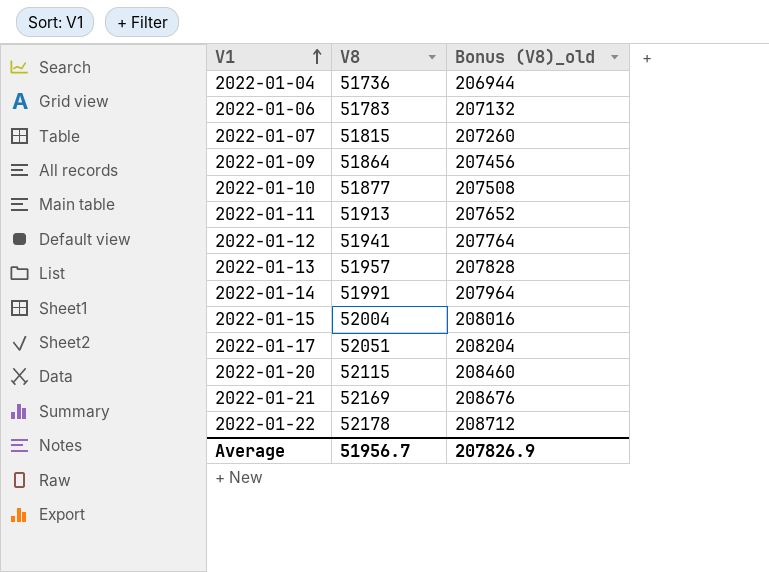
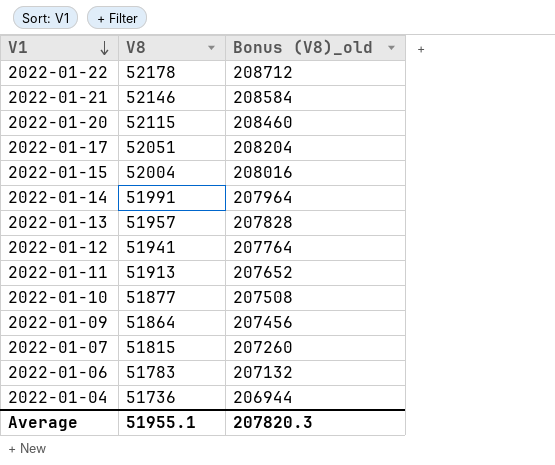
row order: V1 ascending -> V1 descending
2022-01-21 | V8: 52169 -> 52146
2022-01-21 | Bonus (V8)_old: 208676 -> 208584
Average | V8: 51956.7 -> 51955.1
Average | Bonus (V8)_old: 207826.9 -> 207820.3

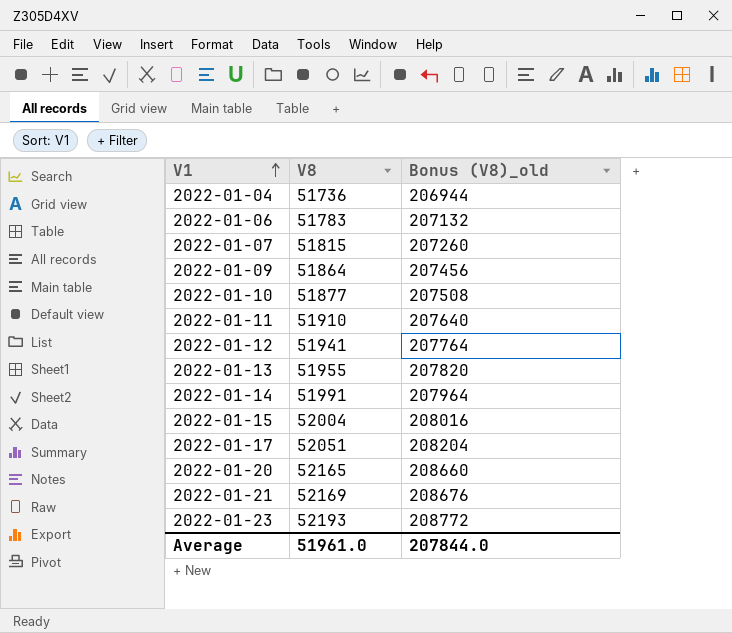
row order: V1 descending -> V1 ascending
row 2022-01-22: 52178 | 208712 -> none
2022-01-11 | V8: 51913 -> 51910
2022-01-11 | Bonus (V8)_old: 207652 -> 207640
2022-01-13 | V8: 51957 -> 51955
2022-01-13 | Bonus (V8)_old: 207828 -> 207820
2022-01-20 | V8: 52115 -> 52165
2022-01-20 | Bonus (V8)_old: 208460 -> 208660
2022-01-21 | V8: 52146 -> 52169
2022-01-21 | Bonus (V8)_old: 208584 -> 208676
row 2022-01-23: none -> 52193 | 208772
Average | V8: 51955.1 -> 51961.0
Average | Bonus (V8)_old: 207820.3 -> 207844.0

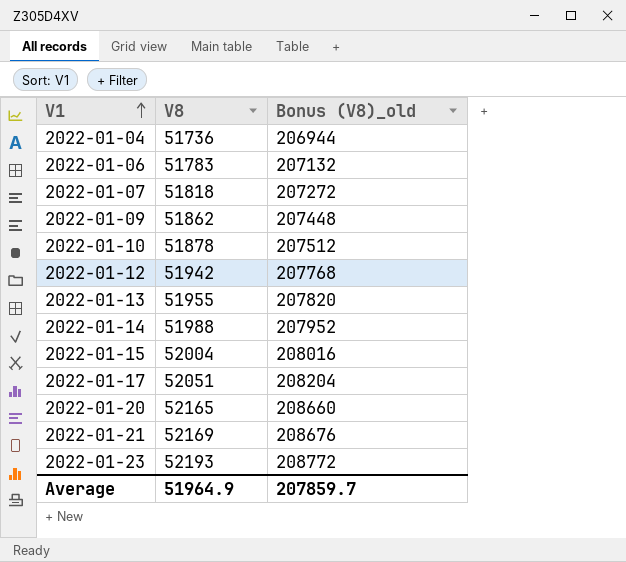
row 2022-01-11: 51910 | 207640 -> none
2022-01-07 | V8: 51815 -> 51818
2022-01-07 | Bonus (V8)_old: 207260 -> 207272
2022-01-09 | V8: 51864 -> 51862
2022-01-09 | Bonus (V8)_old: 207456 -> 207448
2022-01-10 | V8: 51877 -> 51878
2022-01-10 | Bonus (V8)_old: 207508 -> 207512
2022-01-12 | V8: 51941 -> 51942
2022-01-12 | Bonus (V8)_old: 207764 -> 207768
2022-01-14 | V8: 51991 -> 51988
2022-01-14 | Bonus (V8)_old: 207964 -> 207952
Average | V8: 51961.0 -> 51964.9
Average | Bonus (V8)_old: 207844.0 -> 207859.7

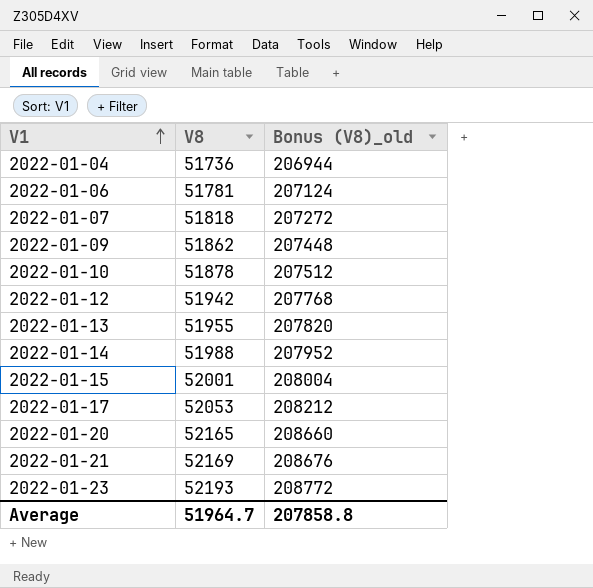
2022-01-06 | V8: 51783 -> 51781
2022-01-06 | Bonus (V8)_old: 207132 -> 207124
2022-01-15 | V8: 52004 -> 52001
2022-01-15 | Bonus (V8)_old: 208016 -> 208004
2022-01-17 | V8: 52051 -> 52053
2022-01-17 | Bonus (V8)_old: 208204 -> 208212
Average | V8: 51964.9 -> 51964.7
Average | Bonus (V8)_old: 207859.7 -> 207858.8

